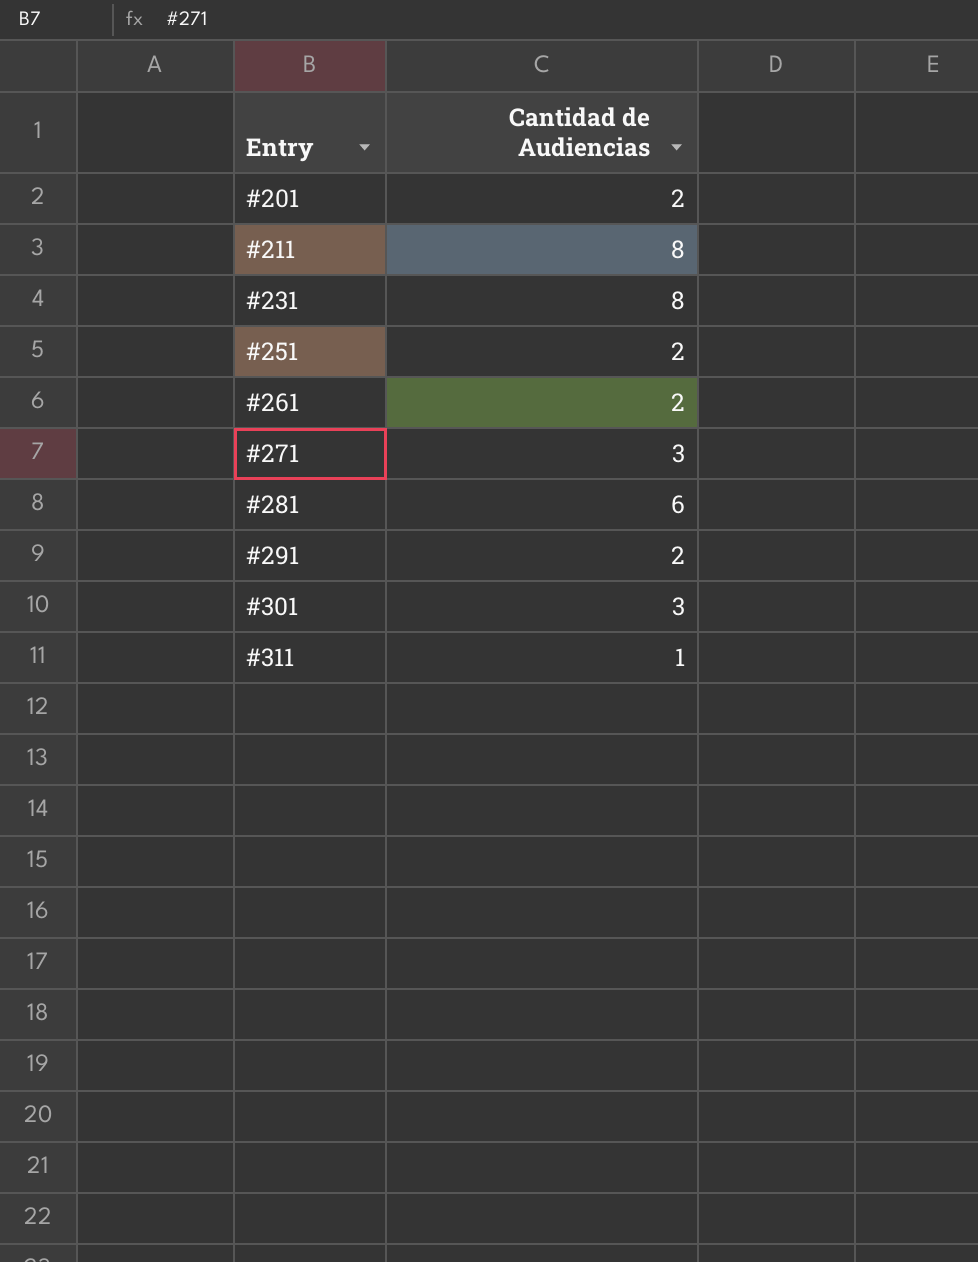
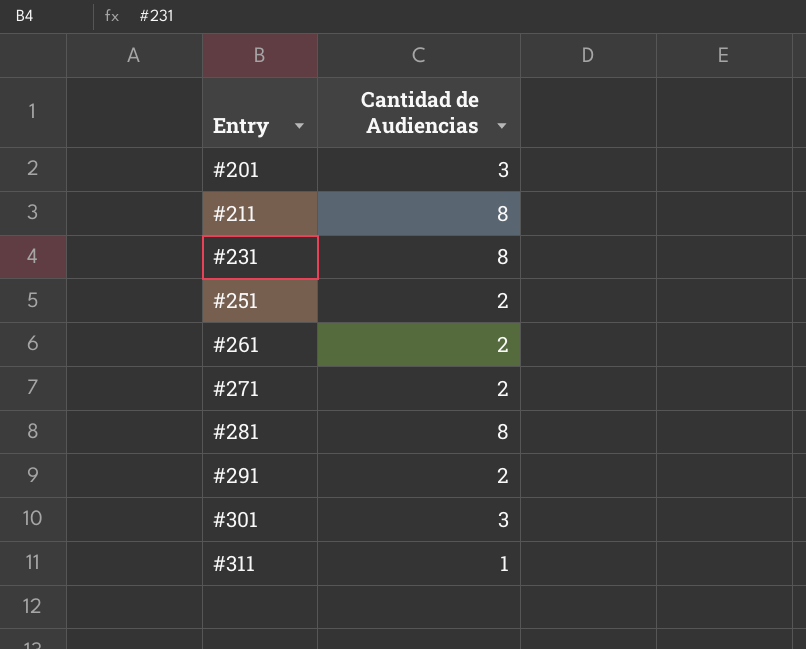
#201 | Cantidad de Audiencias: 2 -> 3
#271 | Cantidad de Audiencias: 3 -> 2
#281 | Cantidad de Audiencias: 6 -> 8

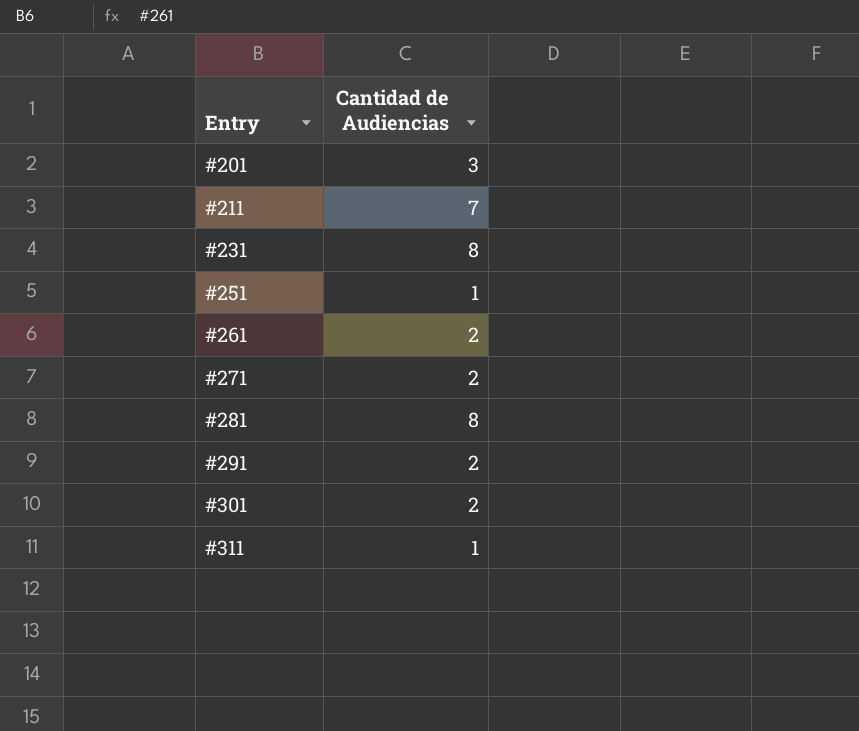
#211 | Cantidad de Audiencias: 8 -> 7
#251 | Cantidad de Audiencias: 2 -> 1
#301 | Cantidad de Audiencias: 3 -> 2

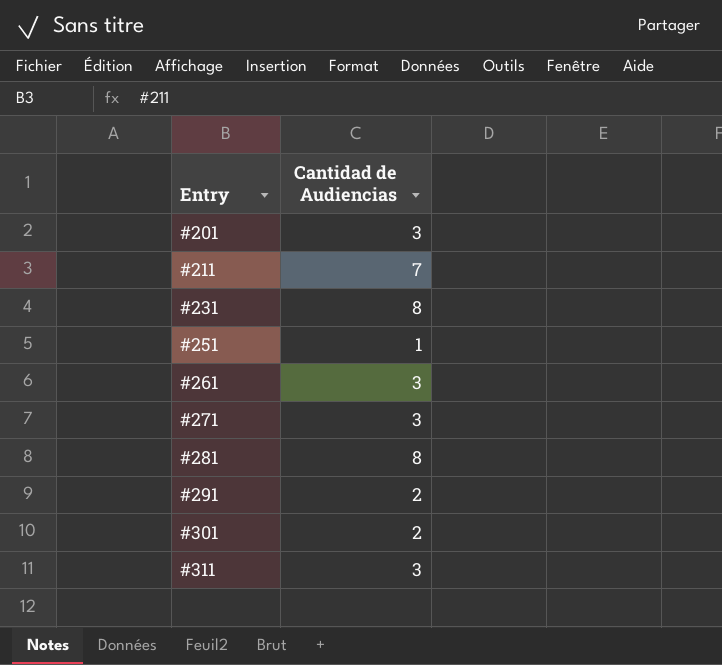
#261 | Cantidad de Audiencias: 2 -> 3
#271 | Cantidad de Audiencias: 2 -> 3
#311 | Cantidad de Audiencias: 1 -> 3

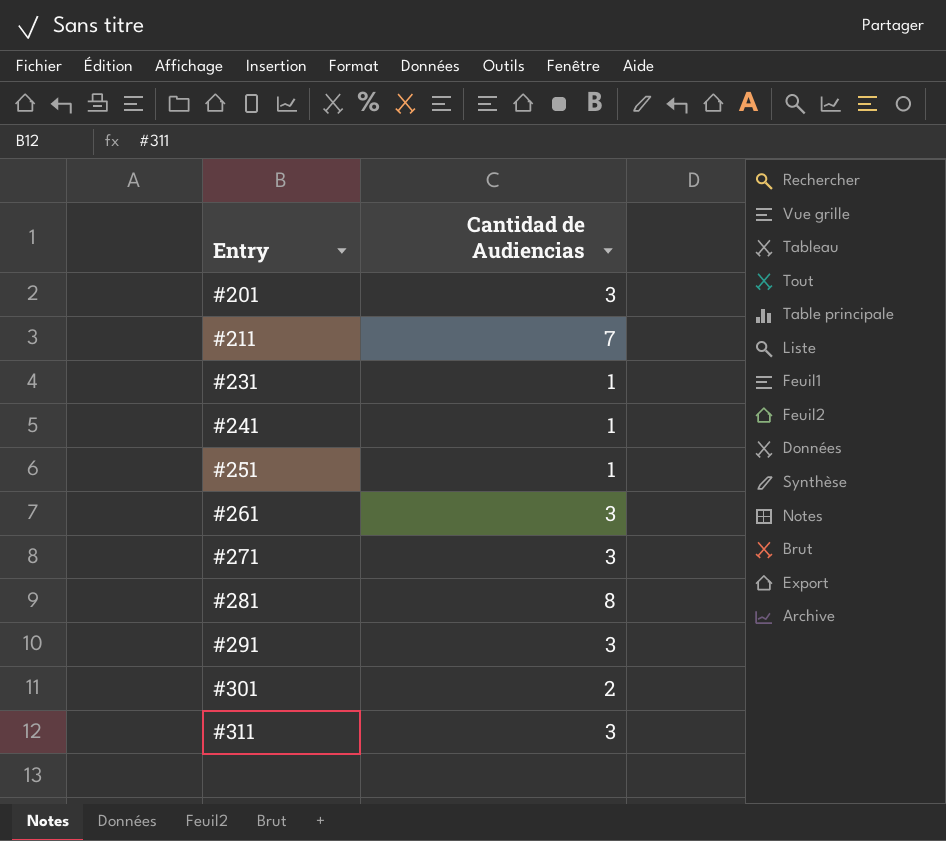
#231 | Cantidad de Audiencias: 8 -> 1
row #241: none -> 1
#291 | Cantidad de Audiencias: 2 -> 3

